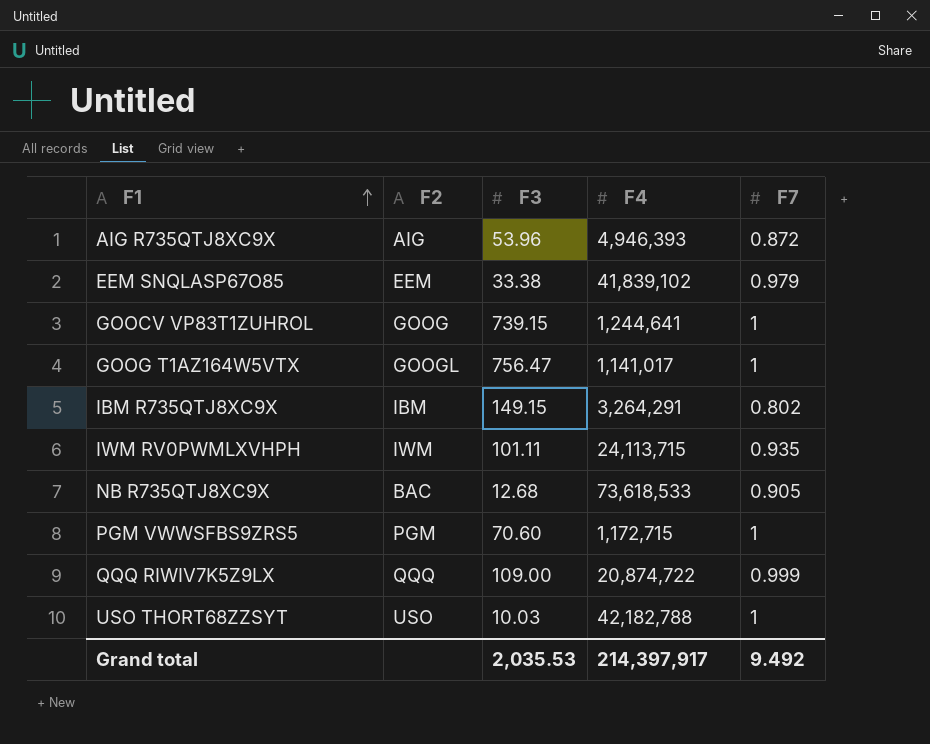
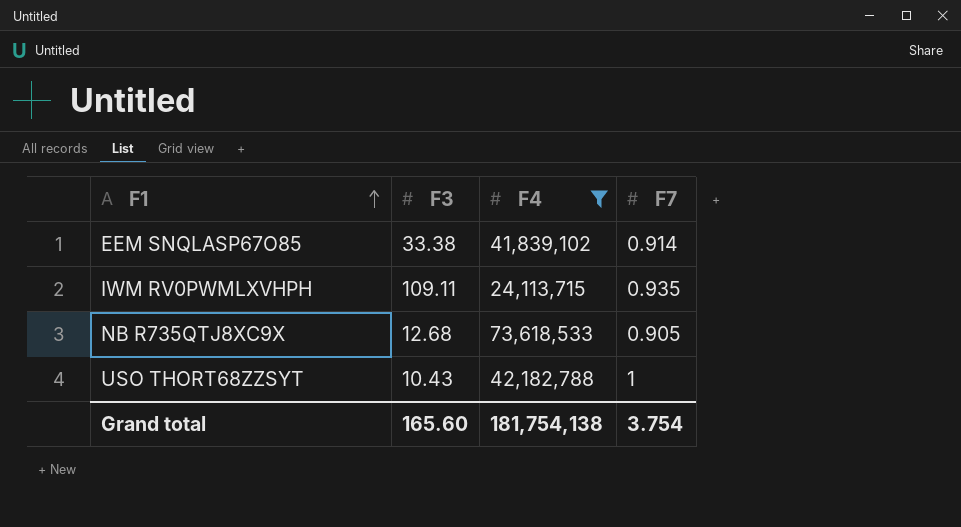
filter: none -> F4 >= 24,113,715
column F2 | position: 2 -> none
EEM SNQLASP67O85 | F7: 0.979 -> 0.914
IWM RV0PWMLXVHPH | F3: 101.11 -> 109.11
USO THORT68ZZSYT | F3: 10.03 -> 10.43
Grand total | F3: 2,035.53 -> 165.60
Grand total | F4: 214,397,917 -> 181,754,138
Grand total | F7: 9.492 -> 3.754

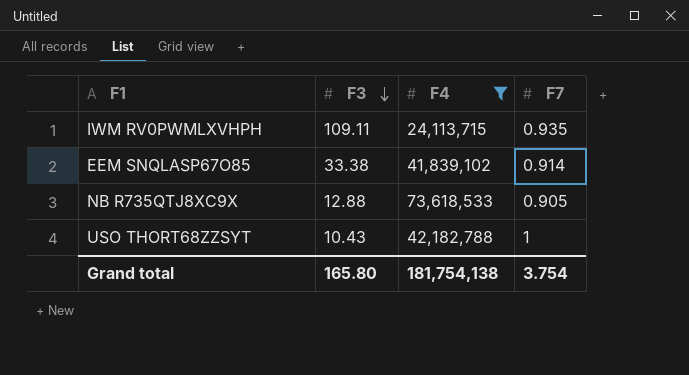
row order: F1 ascending -> F3 descending
NB R735QTJ8XC9X | F3: 12.68 -> 12.88
Grand total | F3: 165.60 -> 165.80

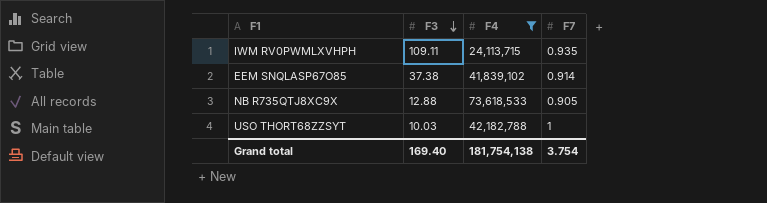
EEM SNQLASP67O85 | F3: 33.38 -> 37.38
USO THORT68ZZSYT | F3: 10.43 -> 10.03
Grand total | F3: 165.80 -> 169.40

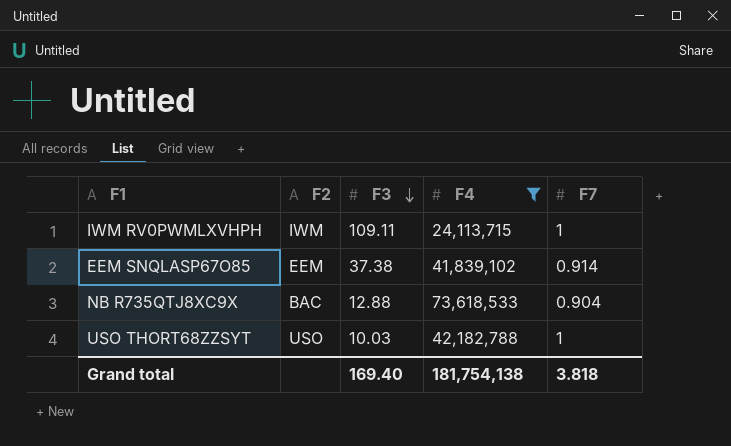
column F2 | position: none -> 2
IWM RV0PWMLXVHPH | F7: 0.935 -> 1
NB R735QTJ8XC9X | F7: 0.905 -> 0.904
Grand total | F7: 3.754 -> 3.818

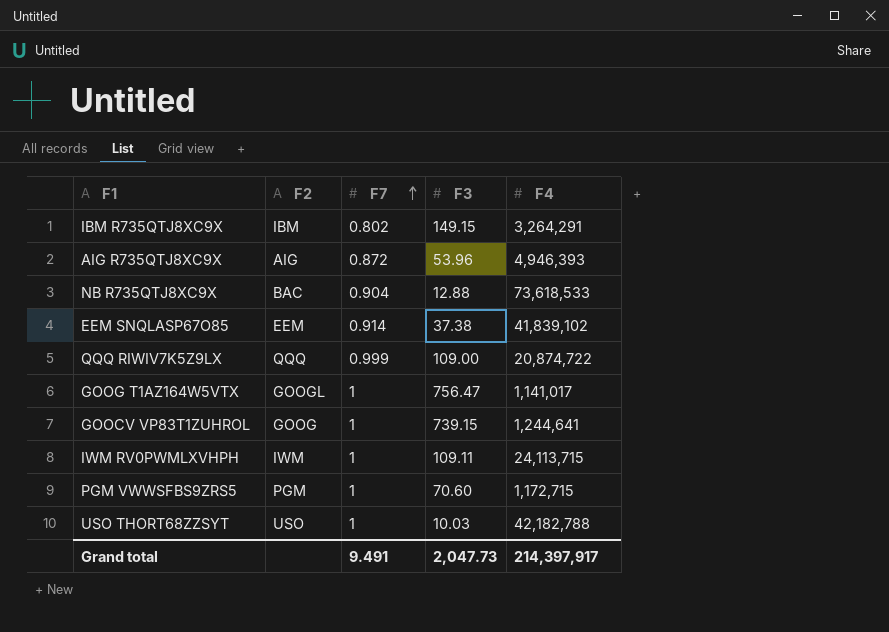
filter: F4 >= 24,113,715 -> none
row order: F3 descending -> F7 ascending
column F7 | position: 5 -> 3
Grand total | F7: 3.818 -> 9.491
Grand total | F3: 169.40 -> 2,047.73
Grand total | F4: 181,754,138 -> 214,397,917

